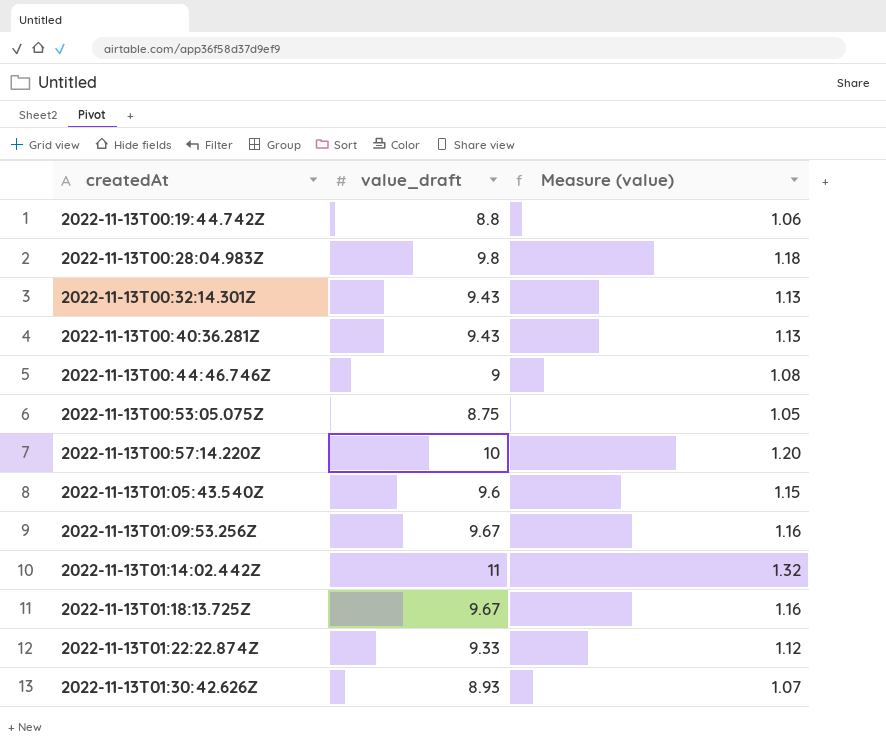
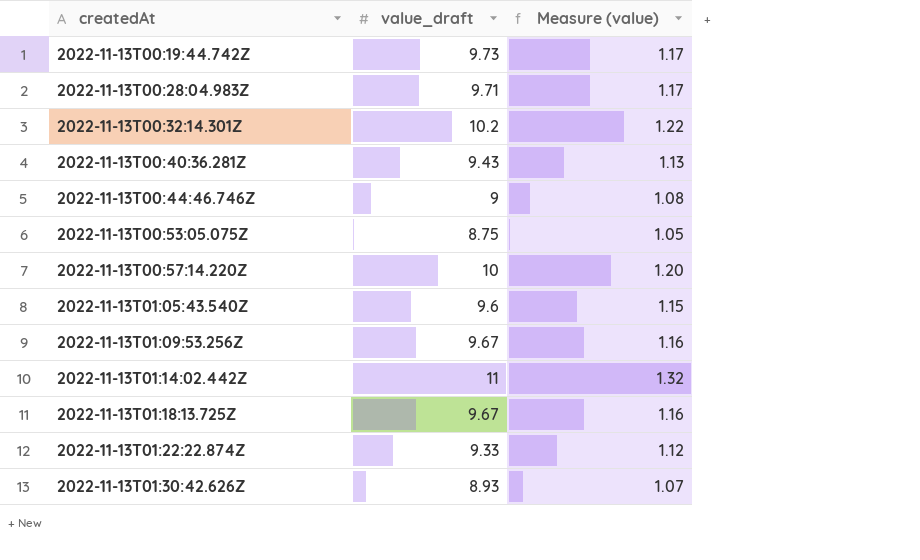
2022-11-13T00:19:44.742Z | value_draft: 8.8 -> 9.73
2022-11-13T00:19:44.742Z | Measure (value): 1.06 -> 1.17
2022-11-13T00:28:04.983Z | value_draft: 9.8 -> 9.71
2022-11-13T00:28:04.983Z | Measure (value): 1.18 -> 1.17
2022-11-13T00:32:14.301Z | value_draft: 9.43 -> 10.2
2022-11-13T00:32:14.301Z | Measure (value): 1.13 -> 1.22

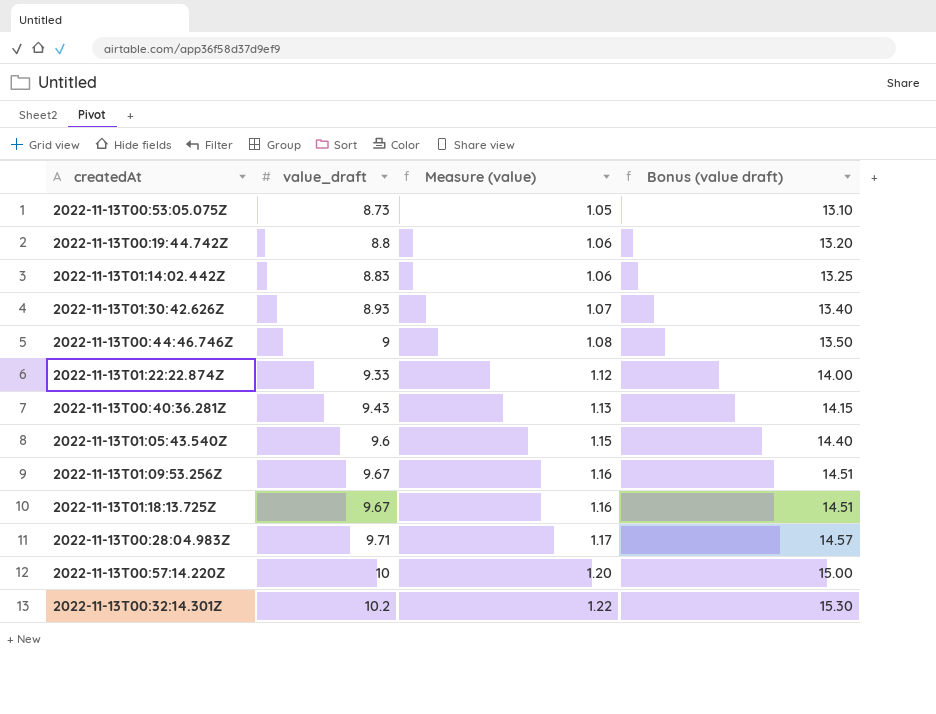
row order: createdAt ascending -> value_draft ascending
column Bonus (value draft) | formula: none -> [value_draft] * 1.5
2022-11-13T00:53:05.075Z | value_draft: 8.75 -> 8.73
2022-11-13T00:19:44.742Z | value_draft: 9.73 -> 8.8
2022-11-13T00:19:44.742Z | Measure (value): 1.17 -> 1.06
2022-11-13T01:14:02.442Z | value_draft: 11 -> 8.83
2022-11-13T01:14:02.442Z | Measure (value): 1.32 -> 1.06

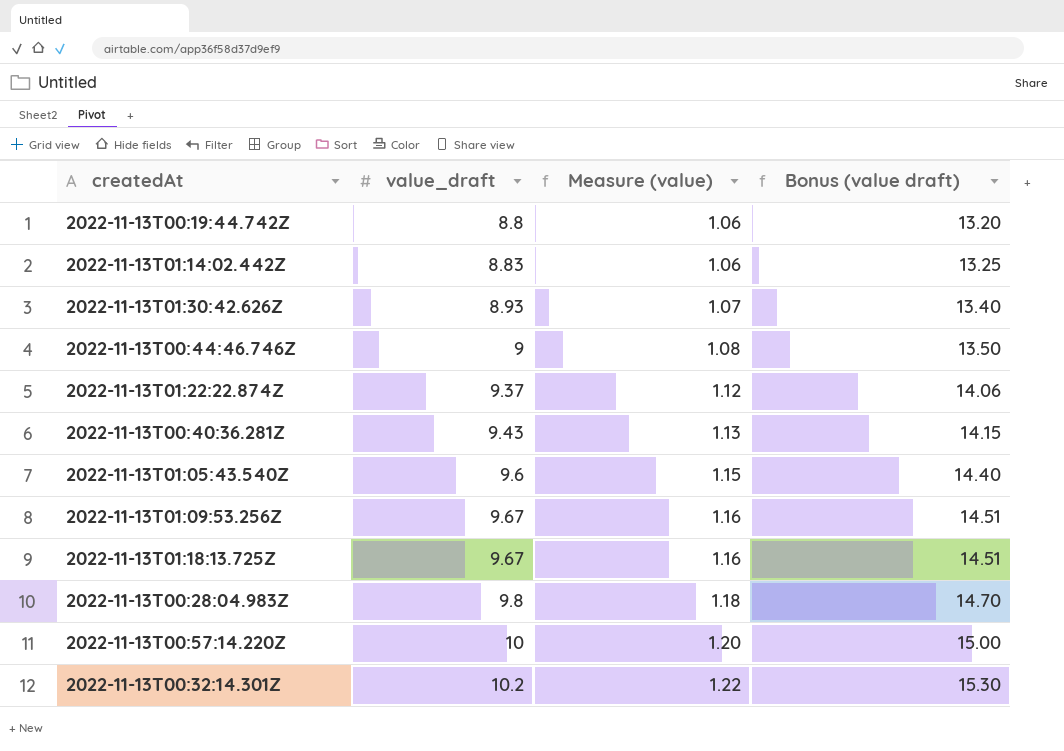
row 2022-11-13T00:53:05.075Z: 8.73 | 1.05 | 13.10 -> none
2022-11-13T01:22:22.874Z | value_draft: 9.33 -> 9.37
2022-11-13T01:22:22.874Z | Bonus (value draft): 14.00 -> 14.06
2022-11-13T00:28:04.983Z | value_draft: 9.71 -> 9.8
2022-11-13T00:28:04.983Z | Measure (value): 1.17 -> 1.18
2022-11-13T00:28:04.983Z | Bonus (value draft): 14.57 -> 14.70

